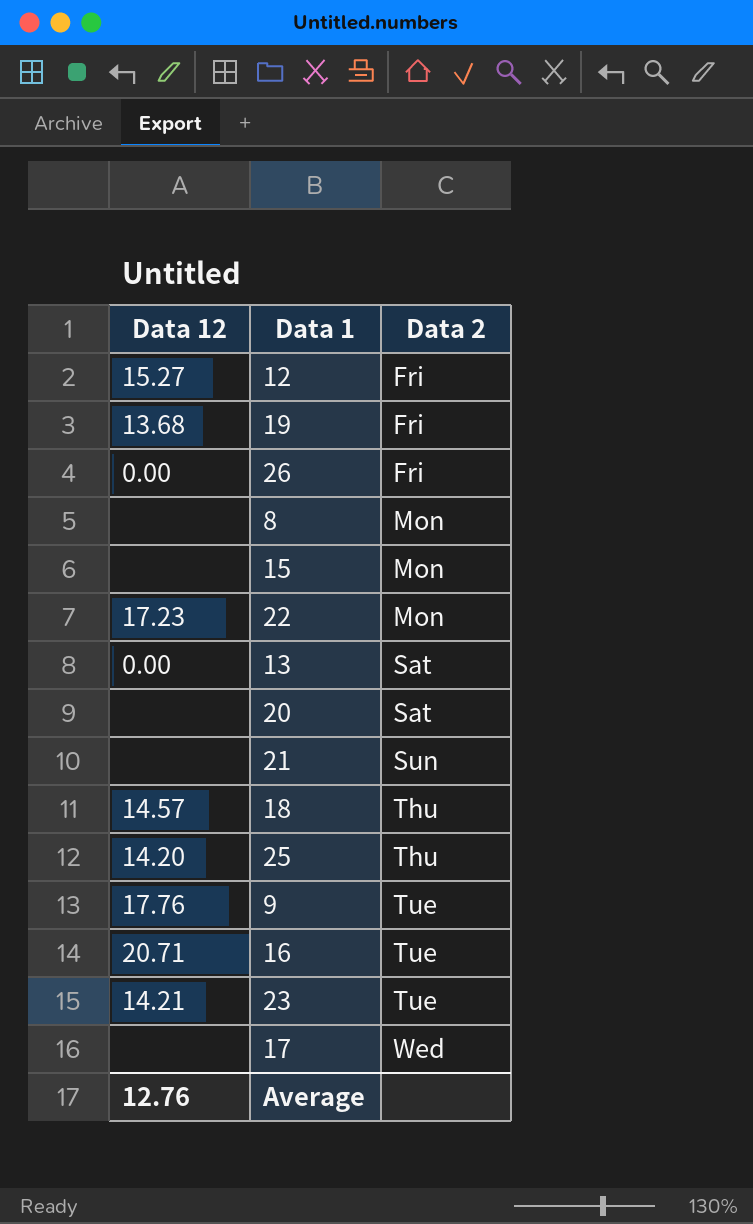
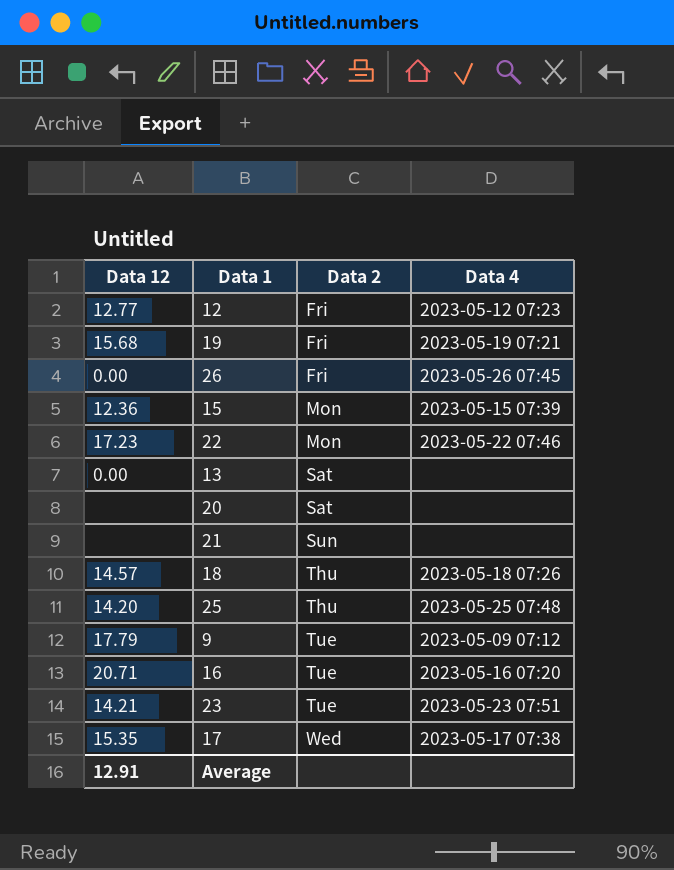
column Data 4 | position: none -> 4
row 8: none | Mon -> none
12 | Data 12: 15.27 -> 12.77
19 | Data 12: 13.68 -> 15.68
15 | Data 12: none -> 12.36
9 | Data 12: 17.76 -> 17.79
17 | Data 12: none -> 15.35
Average | Data 12: 12.76 -> 12.91

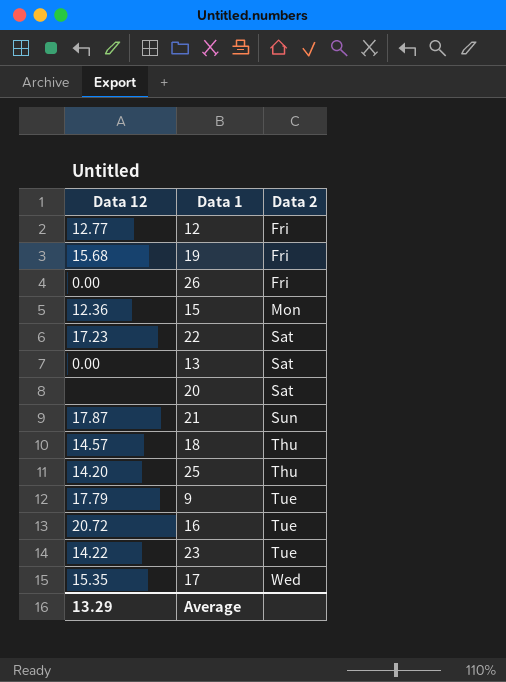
column Data 4 | position: 4 -> none
22 | Data 2: Mon -> Sat
21 | Data 12: none -> 17.87
16 | Data 12: 20.71 -> 20.72
23 | Data 12: 14.21 -> 14.22
Average | Data 12: 12.91 -> 13.29

